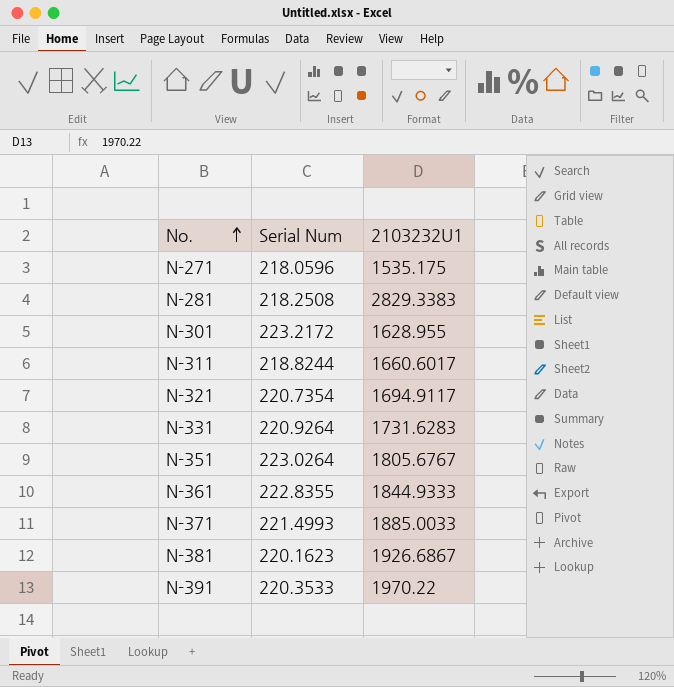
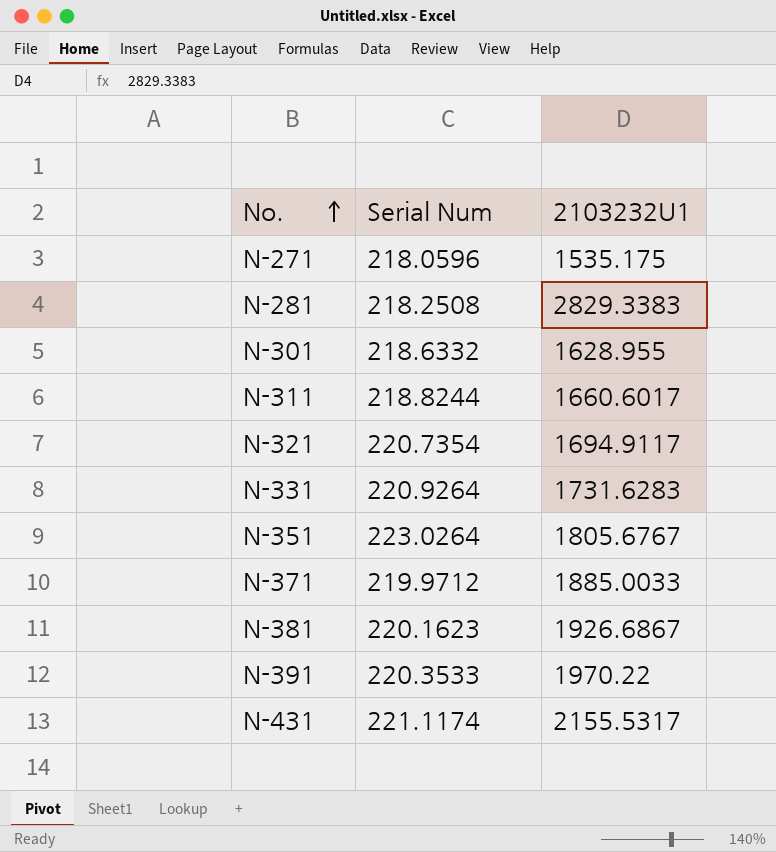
row N-361: 222.8355 | 1844.9333 -> none
N-301 | Serial Num: 223.2172 -> 218.6332
N-371 | Serial Num: 221.4993 -> 219.9712
row N-431: none -> 221.1174 | 2155.5317

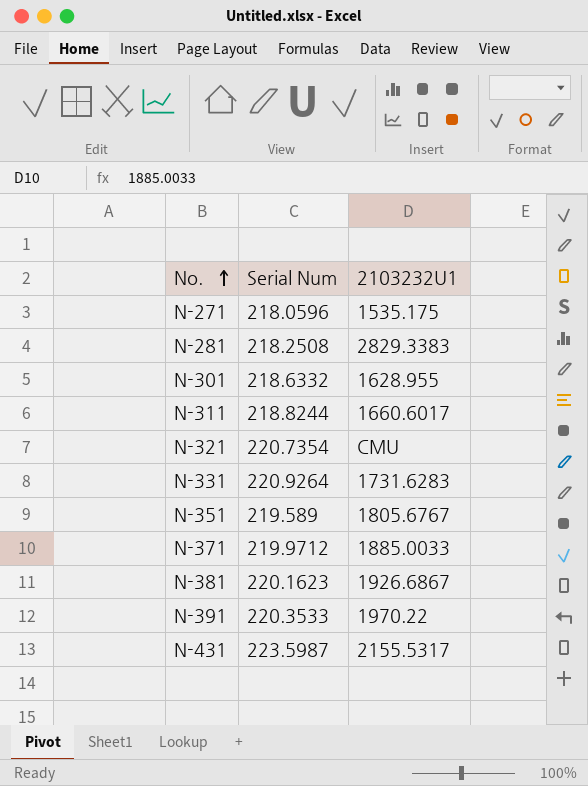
N-321 | 2103232U1: 1694.9117 -> CMU
N-351 | Serial Num: 223.0264 -> 219.589
N-431 | Serial Num: 221.1174 -> 223.5987

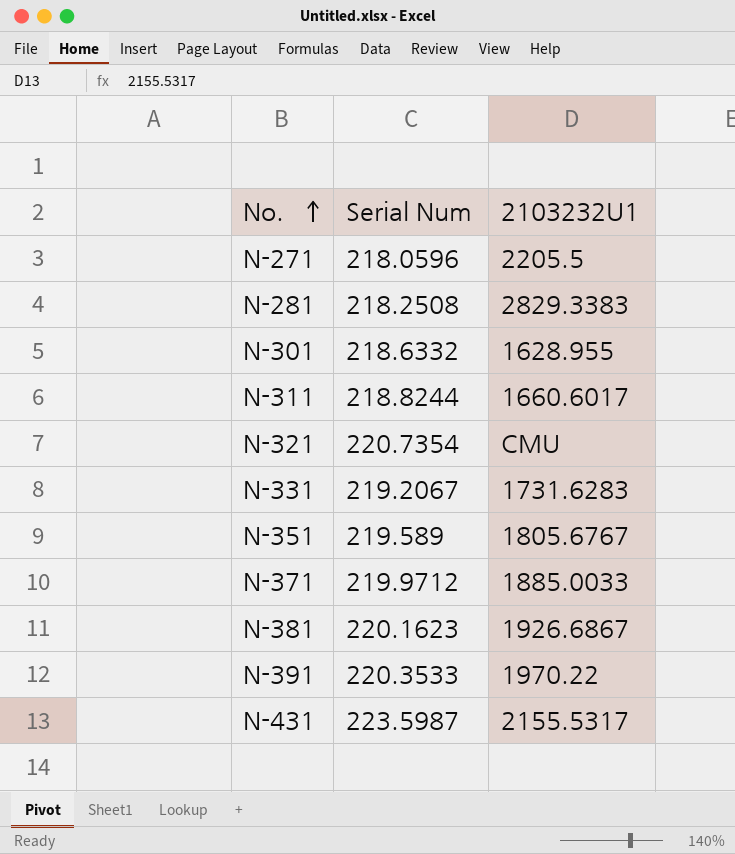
N-271 | 2103232U1: 1535.175 -> 2205.5
N-331 | Serial Num: 220.9264 -> 219.2067

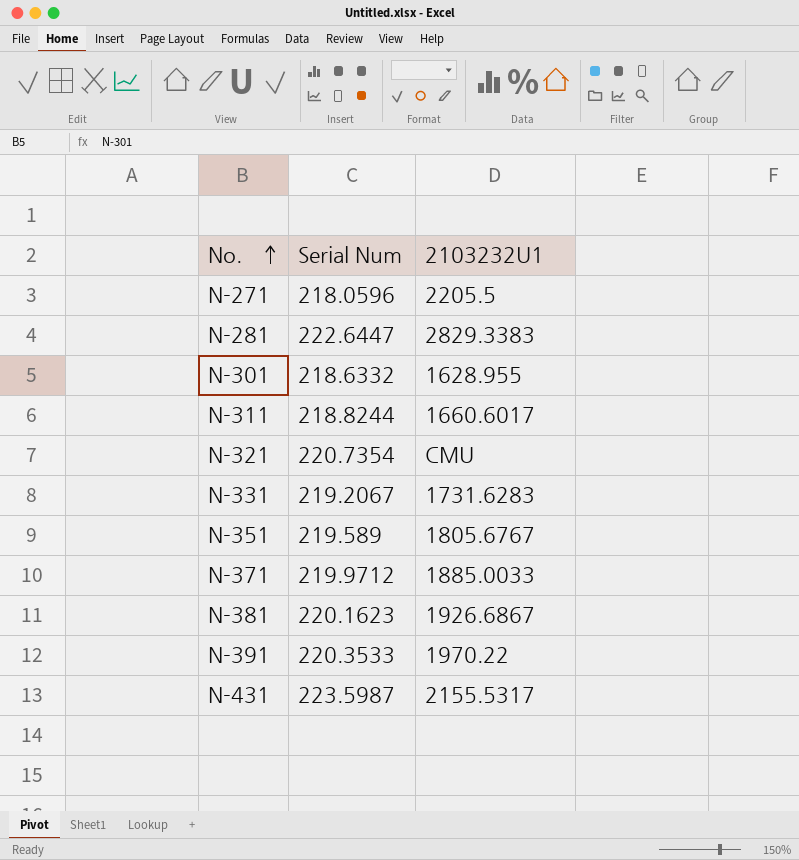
N-281 | Serial Num: 218.2508 -> 222.6447

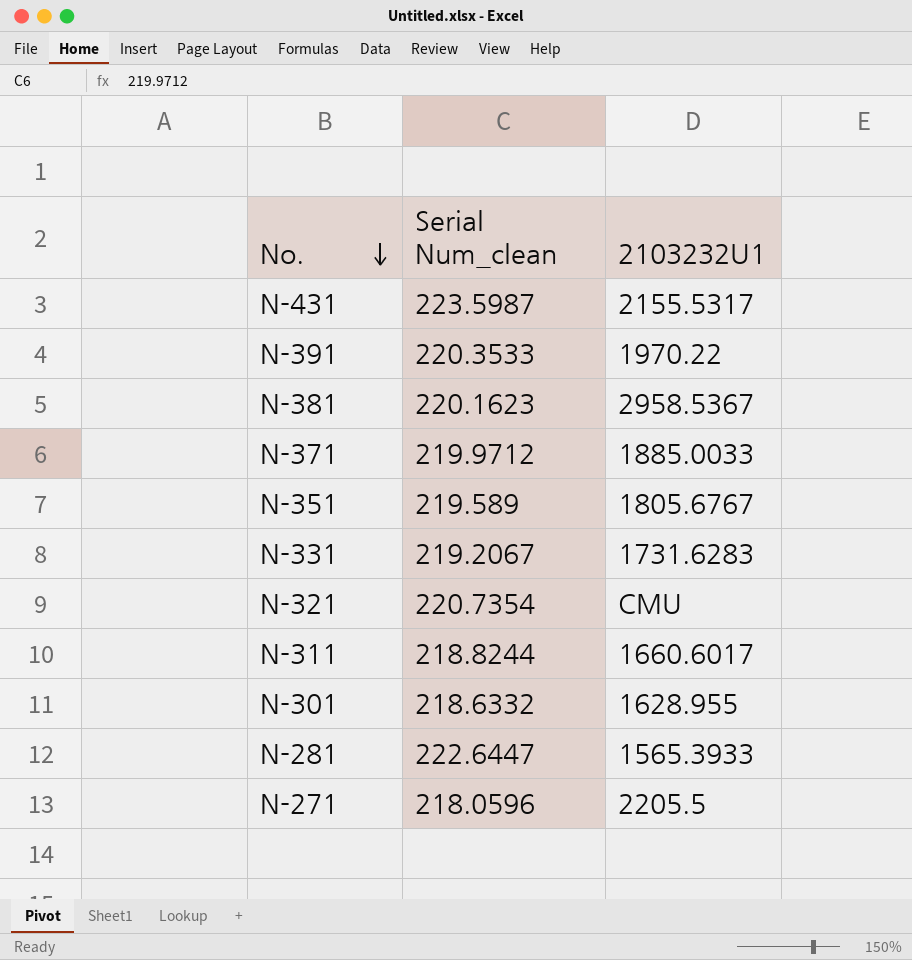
row order: No. ascending -> No. descending
column name: Serial Num -> Serial Num_clean
N-381 | 2103232U1: 1926.6867 -> 2958.5367
N-281 | 2103232U1: 2829.3383 -> 1565.3933

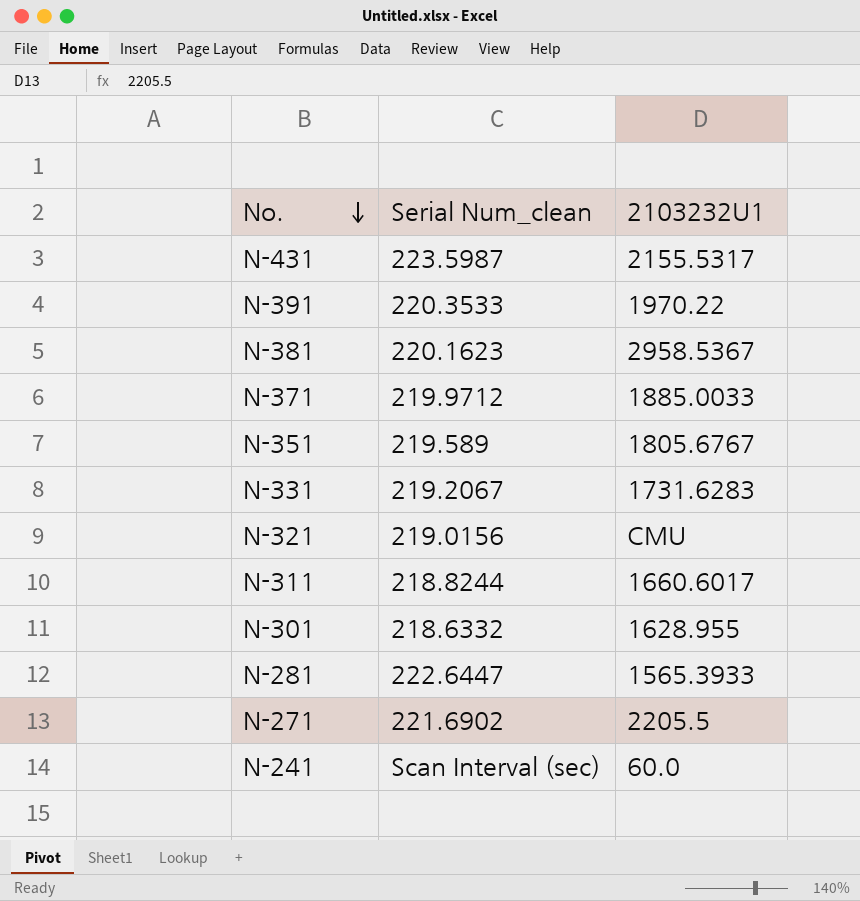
N-321 | Serial Num_clean: 220.7354 -> 219.0156
N-271 | Serial Num_clean: 218.0596 -> 221.6902
row N-241: none -> Scan Interval (sec) | 60.0

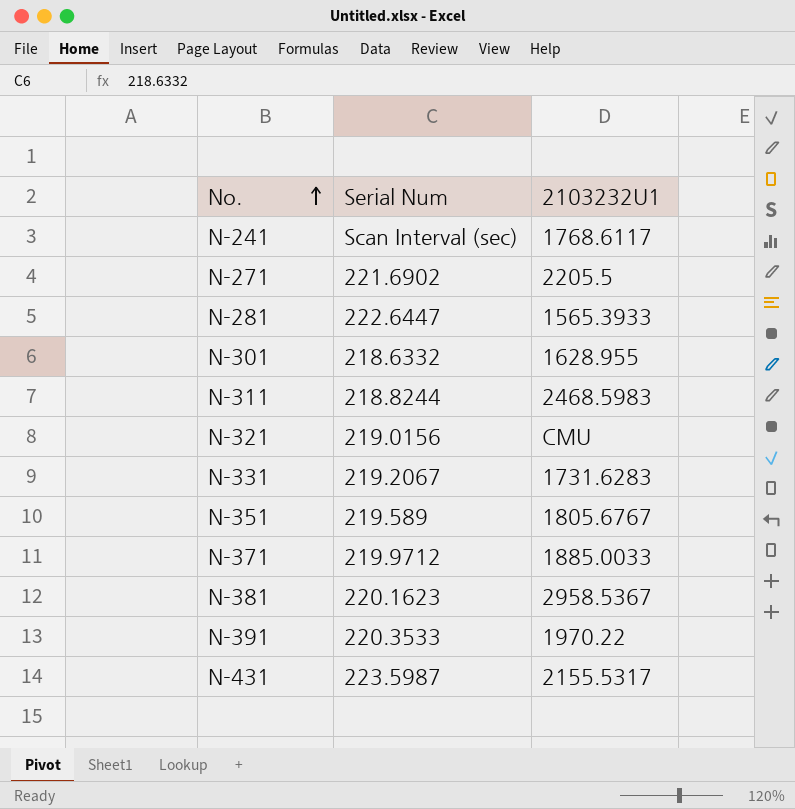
row order: No. descending -> No. ascending
column name: Serial Num_clean -> Serial Num
N-241 | 2103232U1: 60.0 -> 1768.6117
N-311 | 2103232U1: 1660.6017 -> 2468.5983

